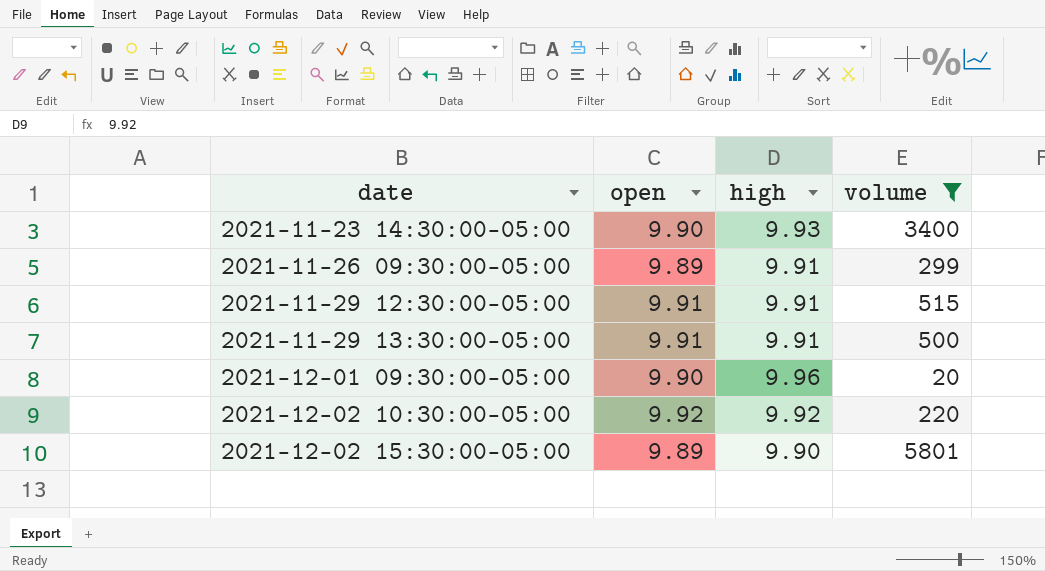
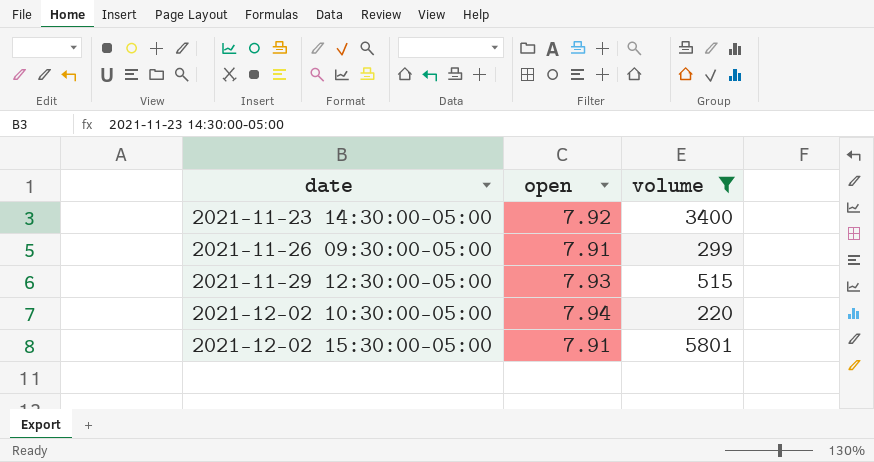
column high | position: 3 -> none
row 2021-11-29 13:30:00-05:00: 9.91 | 9.91 | 500 -> none
row 2021-12-01 09:30:00-05:00: 9.90 | 9.96 | 20 -> none
2021-11-23 14:30:00-05:00 | open: 9.90 -> 7.92
2021-11-26 09:30:00-05:00 | open: 9.89 -> 7.91
2021-11-29 12:30:00-05:00 | open: 9.91 -> 7.93
2021-12-02 10:30:00-05:00 | open: 9.92 -> 7.94
2021-12-02 15:30:00-05:00 | open: 9.89 -> 7.91

